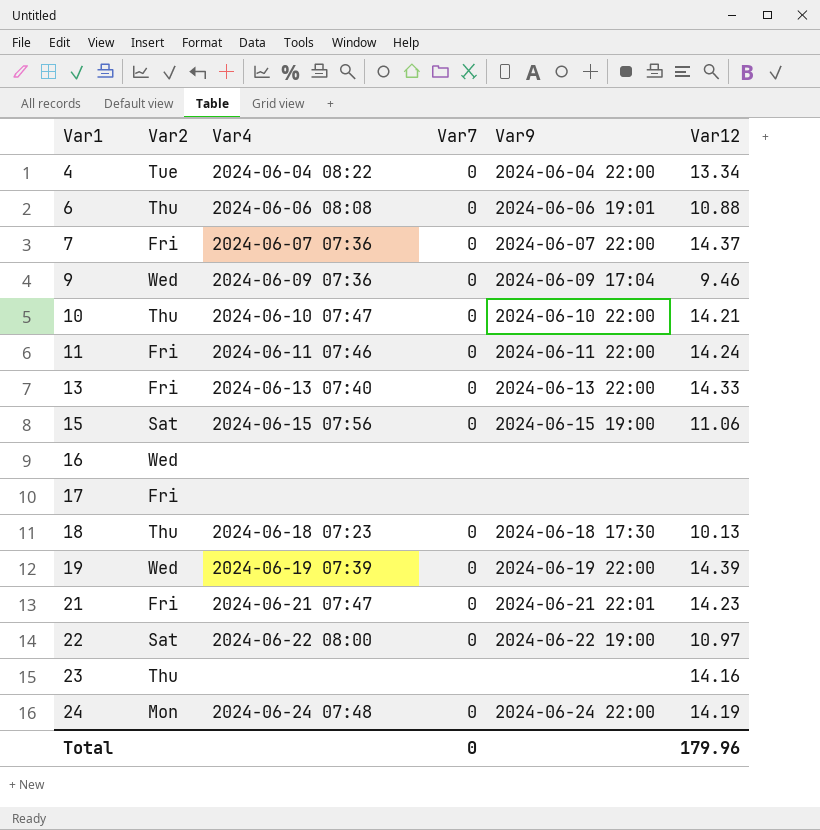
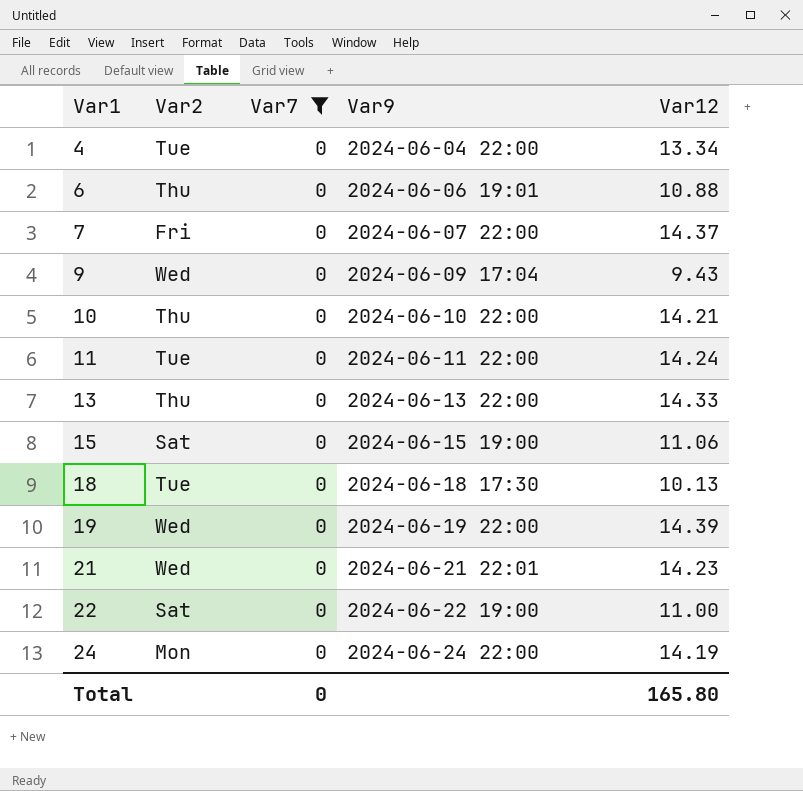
filter: none -> Var7 = 0
column Var4 | position: 3 -> none
9 | Var12: 9.46 -> 9.43
11 | Var2: Fri -> Tue
13 | Var2: Fri -> Thu
18 | Var2: Thu -> Tue
21 | Var2: Fri -> Wed
22 | Var12: 10.97 -> 11.00
Total | Var12: 179.96 -> 165.80

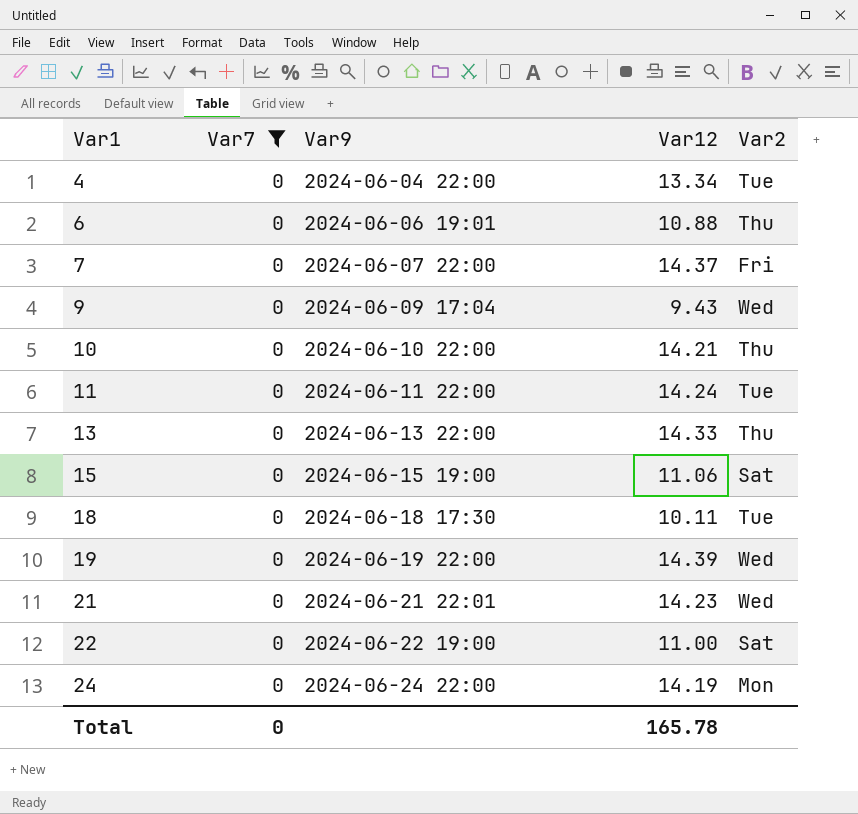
column Var2 | position: 2 -> 5
18 | Var12: 10.13 -> 10.11
Total | Var12: 165.80 -> 165.78

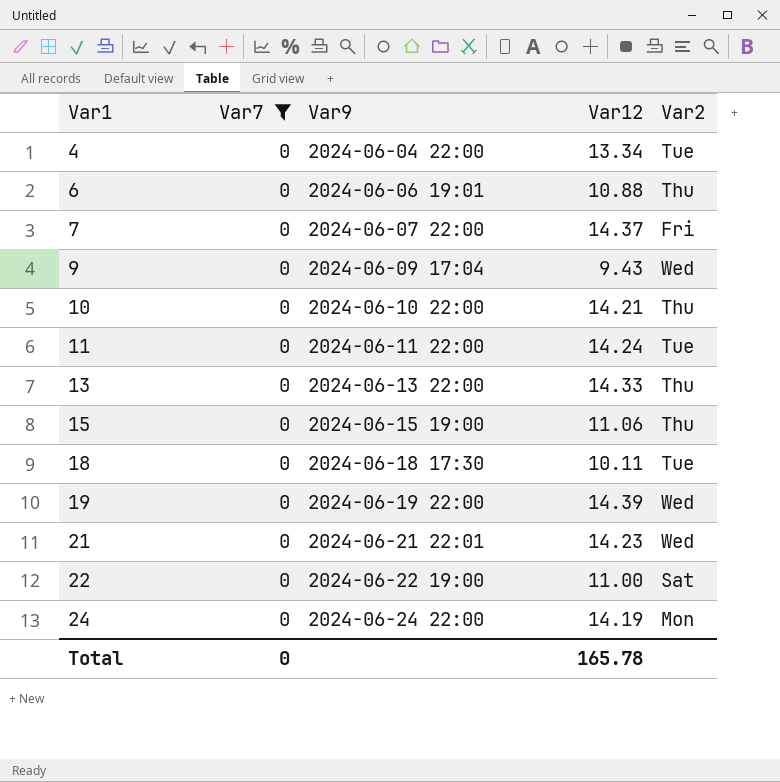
15 | Var2: Sat -> Thu

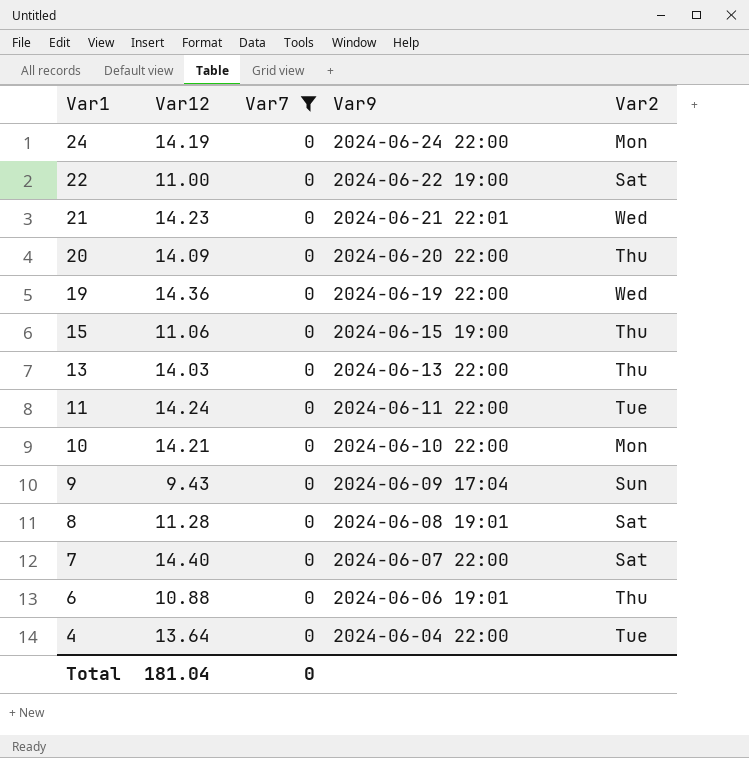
row order: Var1 ascending -> Var1 descending
column Var12 | position: 4 -> 2
row 18: 0 | 2024-06-18 17:30 | 10.11 | Tue -> none
row 20: none -> 14.09 | 0 | 2024-06-20 22:00 | Thu
19 | Var12: 14.39 -> 14.36
13 | Var12: 14.33 -> 14.03
10 | Var2: Thu -> Mon
9 | Var2: Wed -> Sun
row 8: none -> 11.28 | 0 | 2024-06-08 19:01 | Sat
7 | Var12: 14.37 -> 14.40
7 | Var2: Fri -> Sat
4 | Var12: 13.34 -> 13.64
Total | Var12: 165.78 -> 181.04

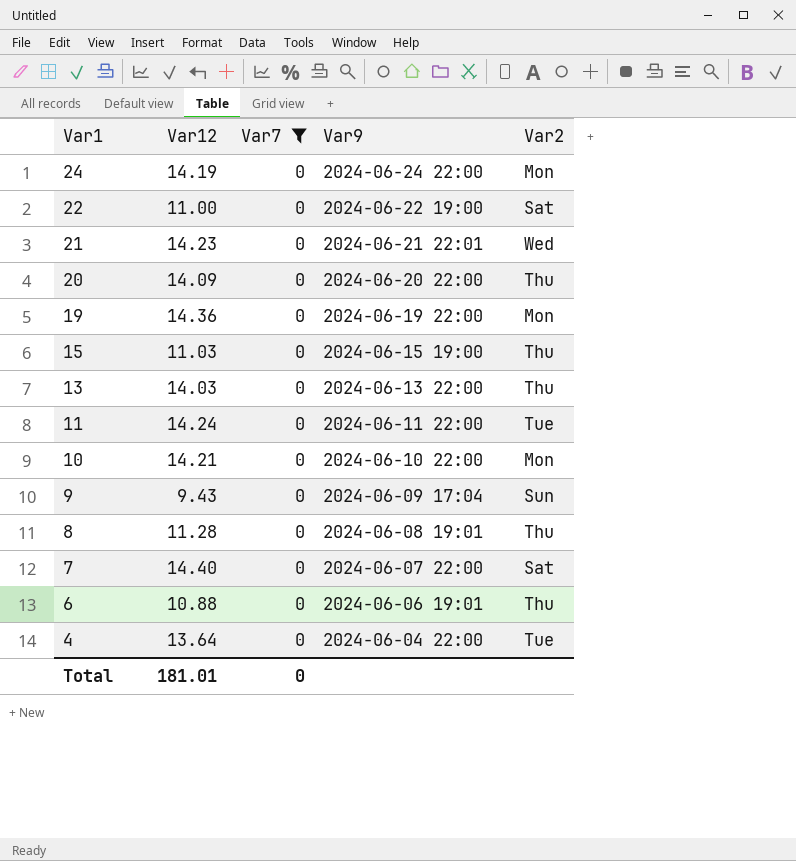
19 | Var2: Wed -> Mon
15 | Var12: 11.06 -> 11.03
8 | Var2: Sat -> Thu
Total | Var12: 181.04 -> 181.01

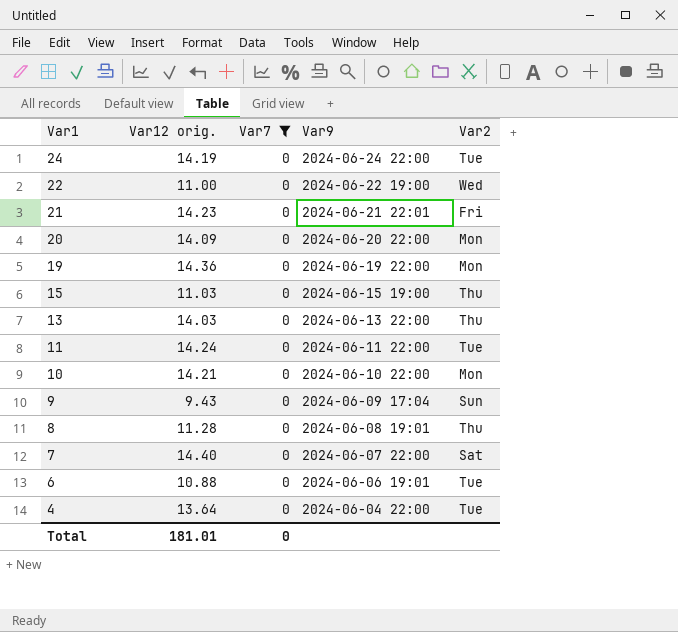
column name: Var12 -> Var12 orig.
24 | Var2: Mon -> Tue
22 | Var2: Sat -> Wed
21 | Var2: Wed -> Fri
20 | Var2: Thu -> Mon
6 | Var2: Thu -> Tue

